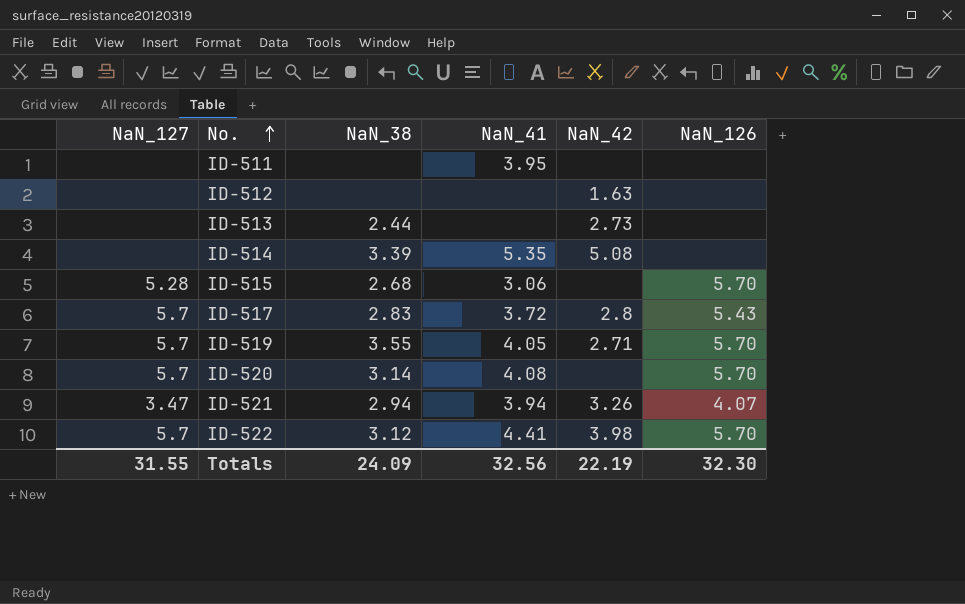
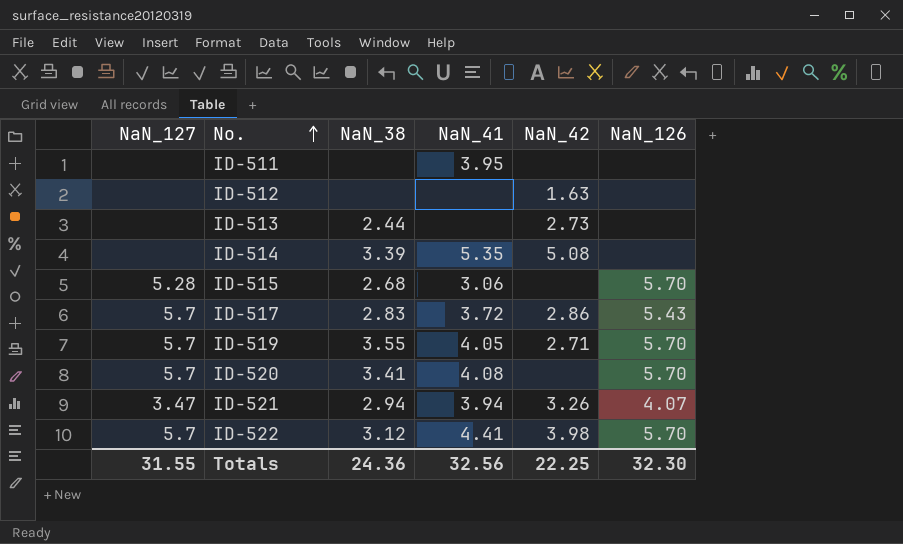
ID-517 | NaN_42: 2.8 -> 2.86
ID-520 | NaN_38: 3.14 -> 3.41
Totals | NaN_38: 24.09 -> 24.36
Totals | NaN_42: 22.19 -> 22.25

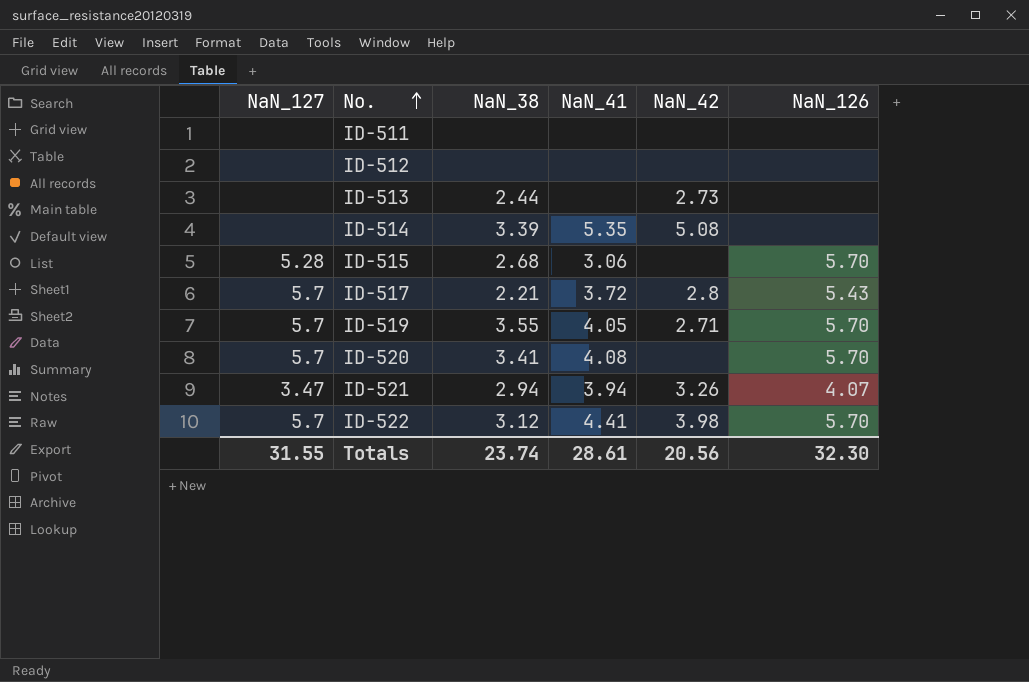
ID-511 | NaN_41: 3.95 -> none
ID-512 | NaN_42: 1.63 -> none
ID-517 | NaN_38: 2.83 -> 2.21
ID-517 | NaN_42: 2.86 -> 2.8
Totals | NaN_38: 24.36 -> 23.74
Totals | NaN_41: 32.56 -> 28.61
Totals | NaN_42: 22.25 -> 20.56

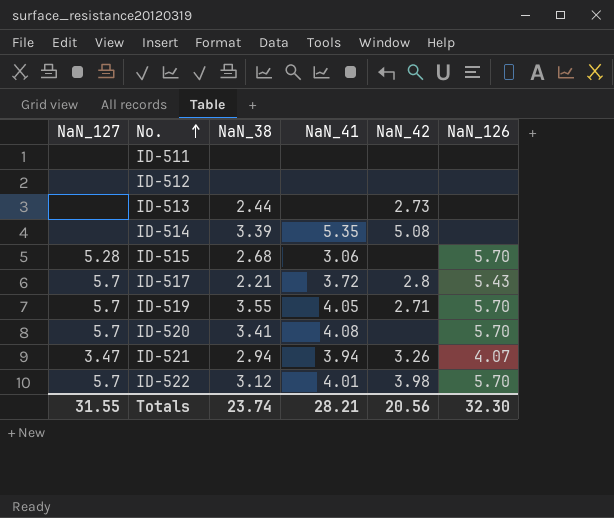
ID-522 | NaN_41: 4.41 -> 4.01
Totals | NaN_41: 28.61 -> 28.21

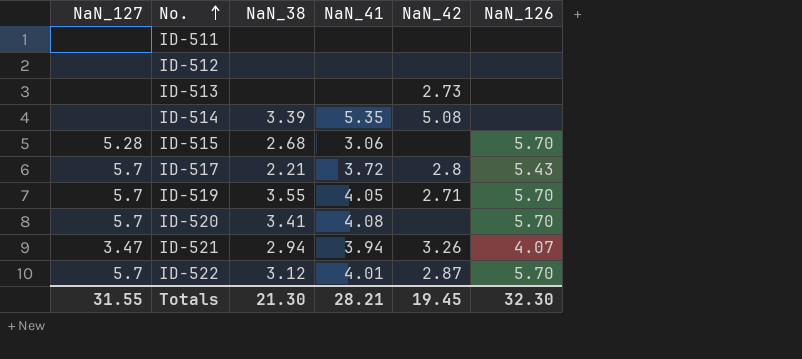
ID-513 | NaN_38: 2.44 -> none
ID-522 | NaN_42: 3.98 -> 2.87
Totals | NaN_38: 23.74 -> 21.30
Totals | NaN_42: 20.56 -> 19.45

